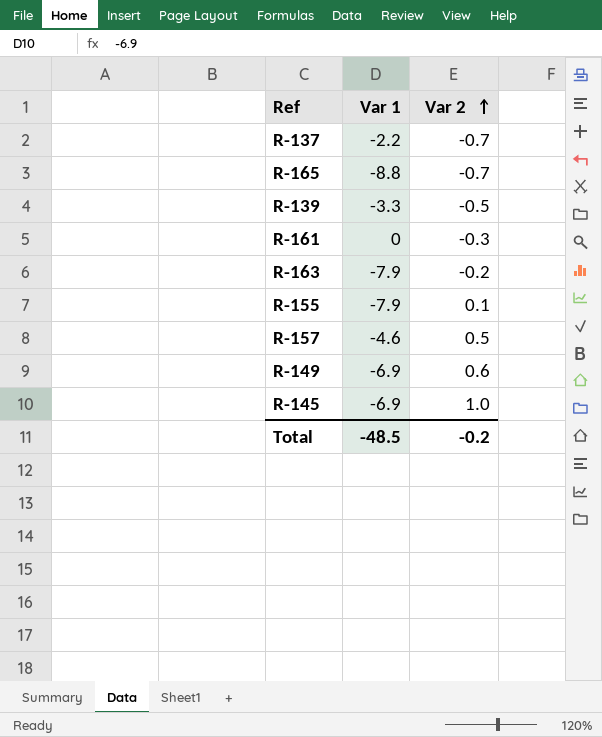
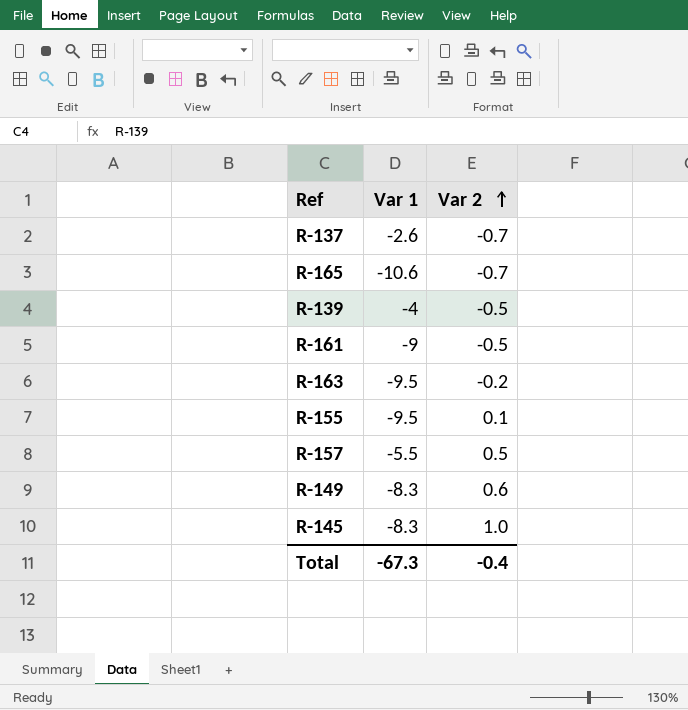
R-137 | Var 1: -2.2 -> -2.6
R-165 | Var 1: -8.8 -> -10.6
R-139 | Var 1: -3.3 -> -4
R-161 | Var 1: 0 -> -9
R-161 | Var 2: -0.3 -> -0.5
R-163 | Var 1: -7.9 -> -9.5
R-155 | Var 1: -7.9 -> -9.5
R-157 | Var 1: -4.6 -> -5.5
R-149 | Var 1: -6.9 -> -8.3
R-145 | Var 1: -6.9 -> -8.3
Total | Var 1: -48.5 -> -67.3
Total | Var 2: -0.2 -> -0.4

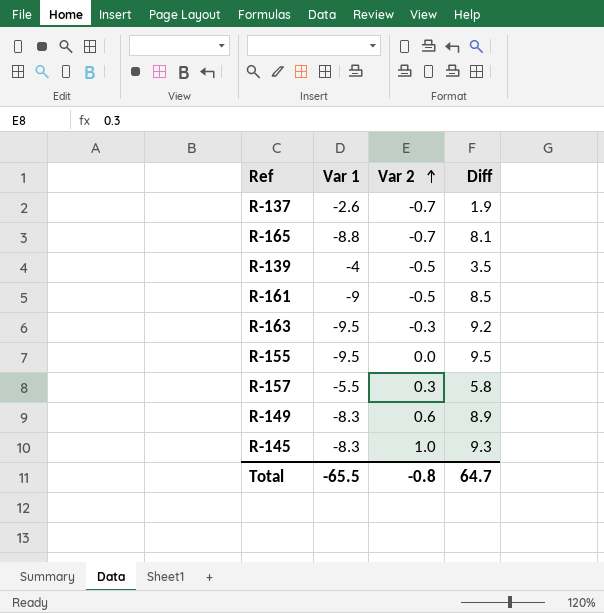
column Diff | formula: none -> [Var 2] - [Var 1]
R-165 | Var 1: -10.6 -> -8.8
R-163 | Var 2: -0.2 -> -0.3
R-155 | Var 2: 0.1 -> 0.0
R-157 | Var 2: 0.5 -> 0.3
Total | Var 1: -67.3 -> -65.5
Total | Var 2: -0.4 -> -0.8

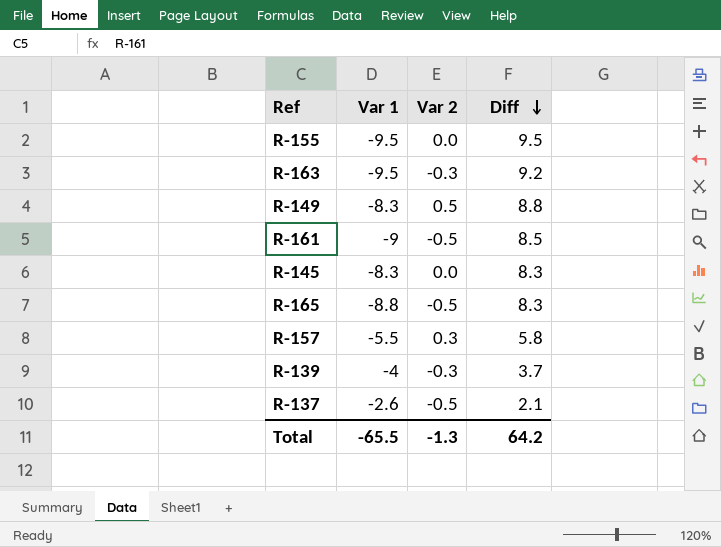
row order: Var 2 ascending -> Diff descending
R-149 | Var 2: 0.6 -> 0.5
R-149 | Diff: 8.9 -> 8.8
R-145 | Var 2: 1.0 -> 0.0
R-145 | Diff: 9.3 -> 8.3
R-165 | Var 2: -0.7 -> -0.5
R-165 | Diff: 8.1 -> 8.3
R-139 | Var 2: -0.5 -> -0.3
R-139 | Diff: 3.5 -> 3.7
R-137 | Var 2: -0.7 -> -0.5
R-137 | Diff: 1.9 -> 2.1
Total | Var 2: -0.8 -> -1.3
Total | Diff: 64.7 -> 64.2

